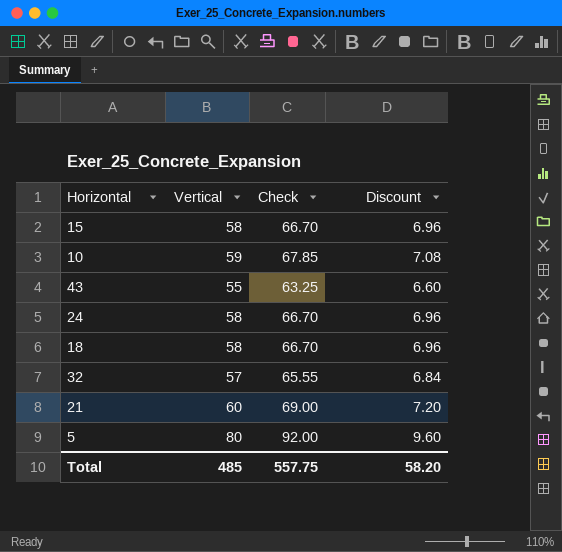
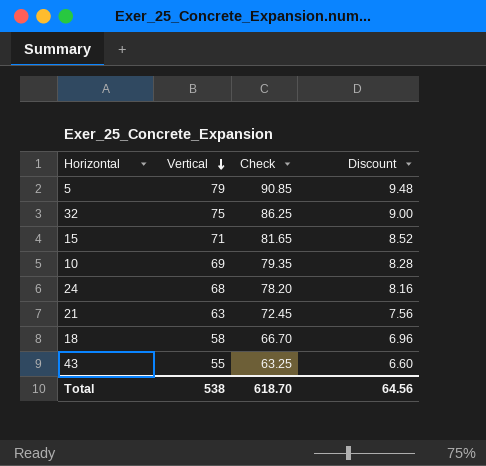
row order: none -> Vertical descending
5 | Vertical: 80 -> 79
5 | Check: 92.00 -> 90.85
5 | Discount: 9.60 -> 9.48
32 | Vertical: 57 -> 75
32 | Check: 65.55 -> 86.25
32 | Discount: 6.84 -> 9.00
15 | Vertical: 58 -> 71
15 | Check: 66.70 -> 81.65
15 | Discount: 6.96 -> 8.52
10 | Vertical: 59 -> 69
10 | Check: 67.85 -> 79.35
10 | Discount: 7.08 -> 8.28
24 | Vertical: 58 -> 68
24 | Check: 66.70 -> 78.20
24 | Discount: 6.96 -> 8.16
21 | Vertical: 60 -> 63
21 | Check: 69.00 -> 72.45
21 | Discount: 7.20 -> 7.56
Total | Vertical: 485 -> 538
Total | Check: 557.75 -> 618.70
Total | Discount: 58.20 -> 64.56

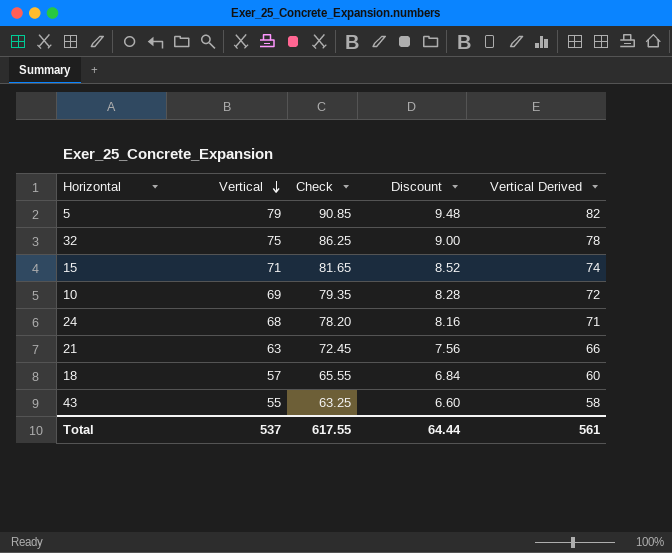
column Vertical Derived | formula: none -> [Vertical] + 3
18 | Vertical: 58 -> 57
18 | Check: 66.70 -> 65.55
18 | Discount: 6.96 -> 6.84
Total | Vertical: 538 -> 537
Total | Check: 618.70 -> 617.55
Total | Discount: 64.56 -> 64.44

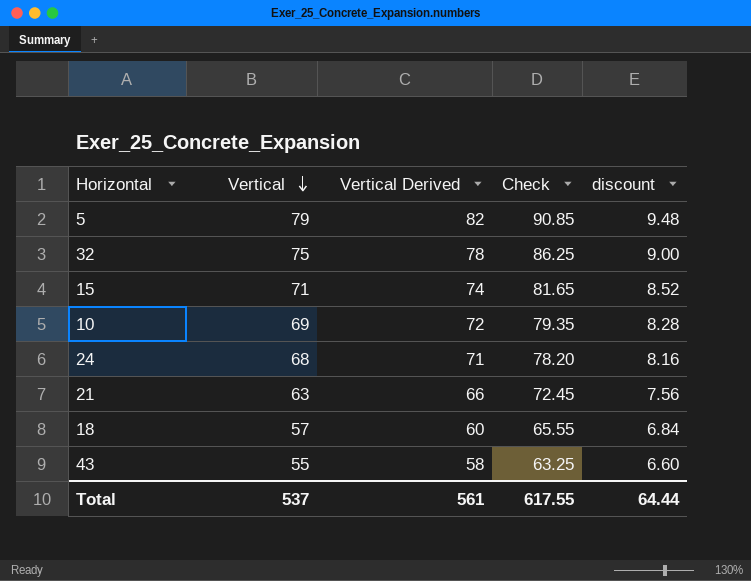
column Vertical Derived | position: 5 -> 3
column name: Discount -> discount

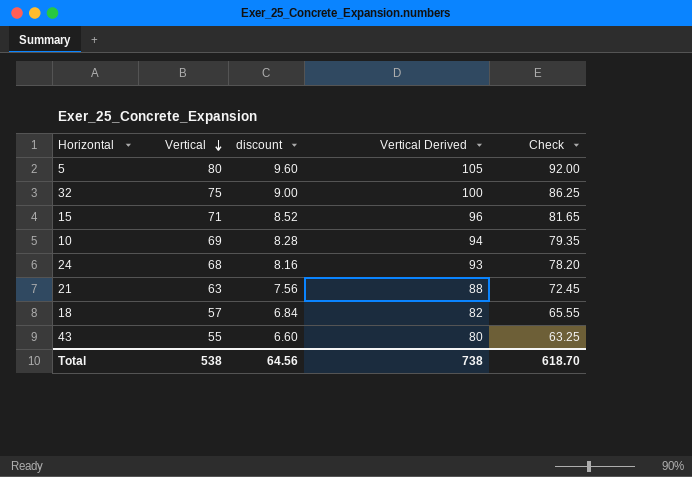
column discount | position: 5 -> 3
column Vertical Derived | formula: [Vertical] + 3 -> [Vertical] + 25
5 | Vertical: 79 -> 80
5 | discount: 9.48 -> 9.60
5 | Check: 90.85 -> 92.00
Total | Vertical: 537 -> 538
Total | discount: 64.44 -> 64.56
Total | Vertical Derived: 561 -> 738
Total | Check: 617.55 -> 618.70

